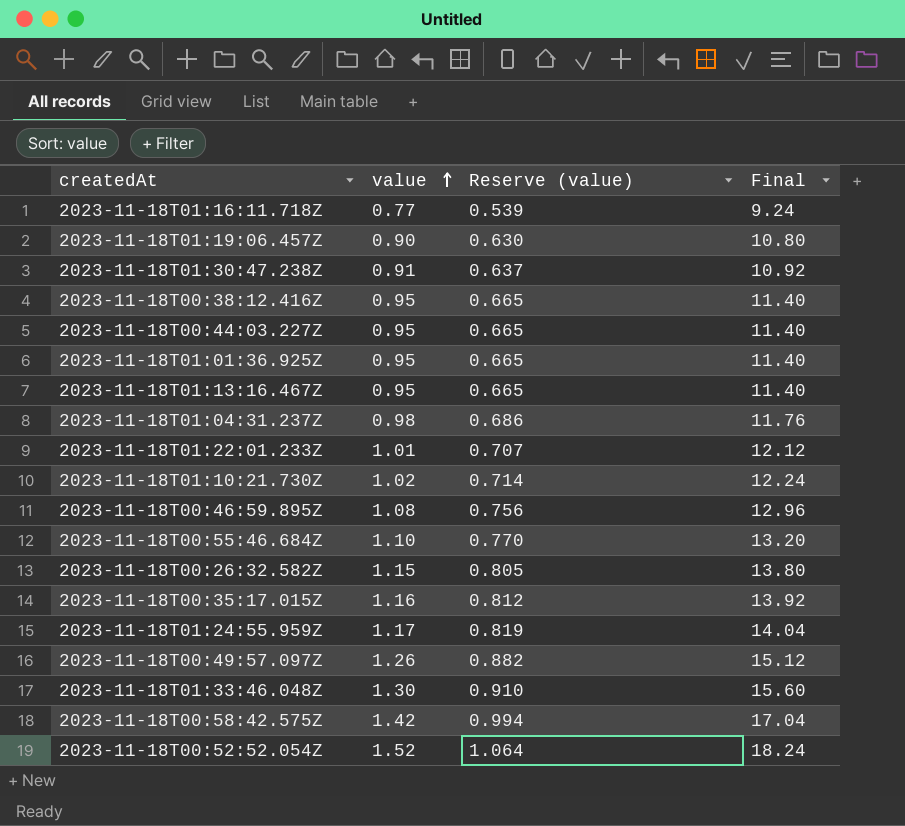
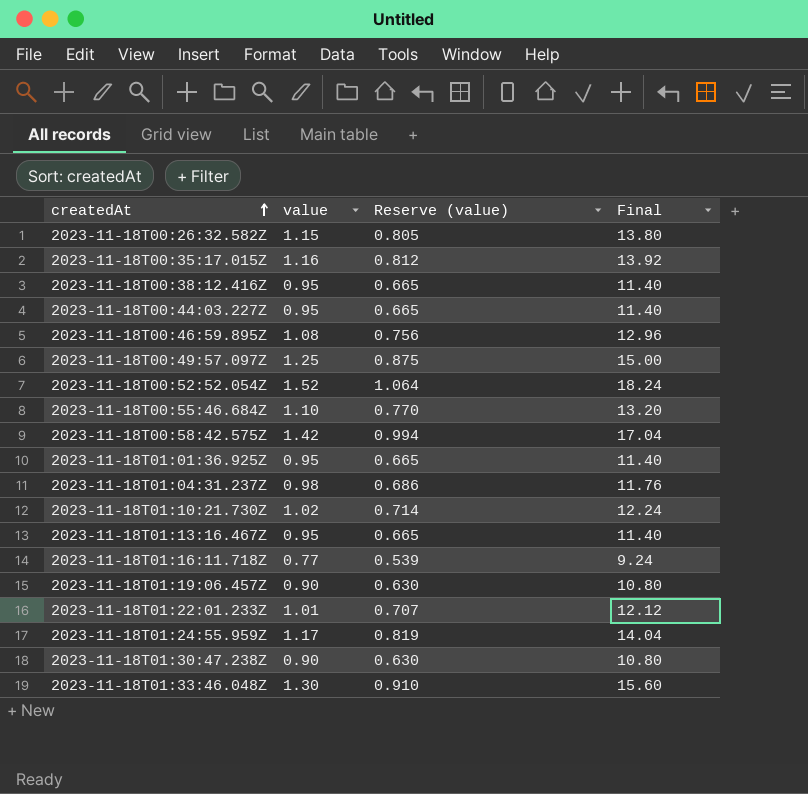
row order: value ascending -> createdAt ascending
2023-11-18T00:49:57.097Z | value: 1.26 -> 1.25
2023-11-18T00:49:57.097Z | Reserve (value): 0.882 -> 0.875
2023-11-18T00:49:57.097Z | Final: 15.12 -> 15.00
2023-11-18T01:30:47.238Z | value: 0.91 -> 0.90
2023-11-18T01:30:47.238Z | Reserve (value): 0.637 -> 0.630
2023-11-18T01:30:47.238Z | Final: 10.92 -> 10.80

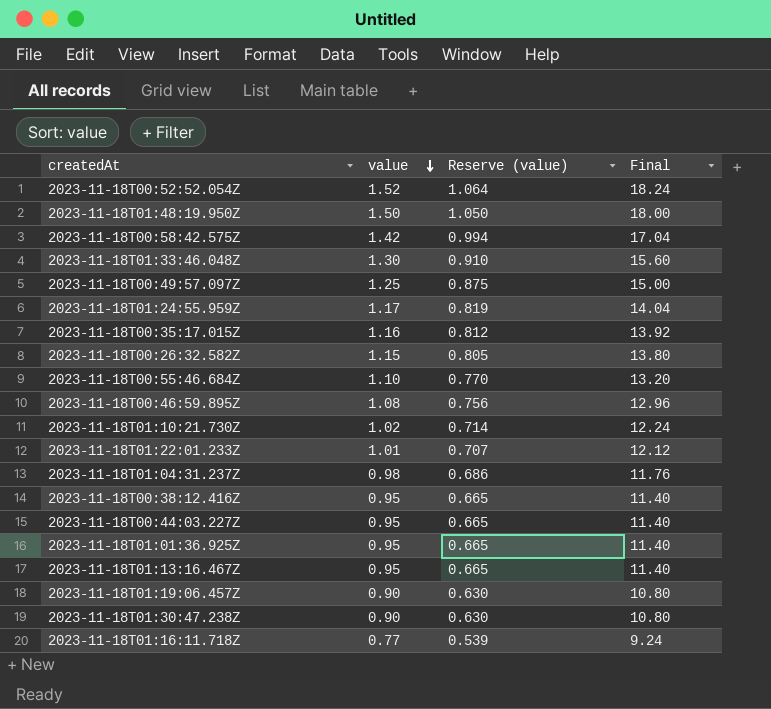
row order: createdAt ascending -> value descending
row 2023-11-18T01:48:19.950Z: none -> 1.50 | 1.050 | 18.00

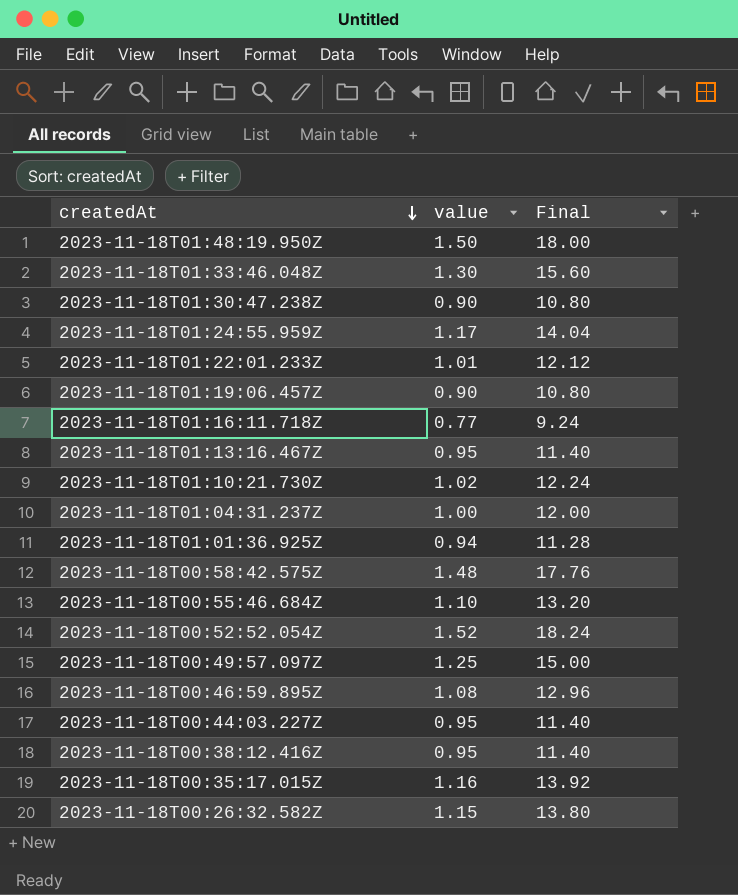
row order: value descending -> createdAt descending
column Reserve (value) | formula: [value] * 0.7 -> none
2023-11-18T01:04:31.237Z | value: 0.98 -> 1.00
2023-11-18T01:04:31.237Z | Final: 11.76 -> 12.00
2023-11-18T01:01:36.925Z | value: 0.95 -> 0.94
2023-11-18T01:01:36.925Z | Final: 11.40 -> 11.28
2023-11-18T00:58:42.575Z | value: 1.42 -> 1.48
2023-11-18T00:58:42.575Z | Final: 17.04 -> 17.76

